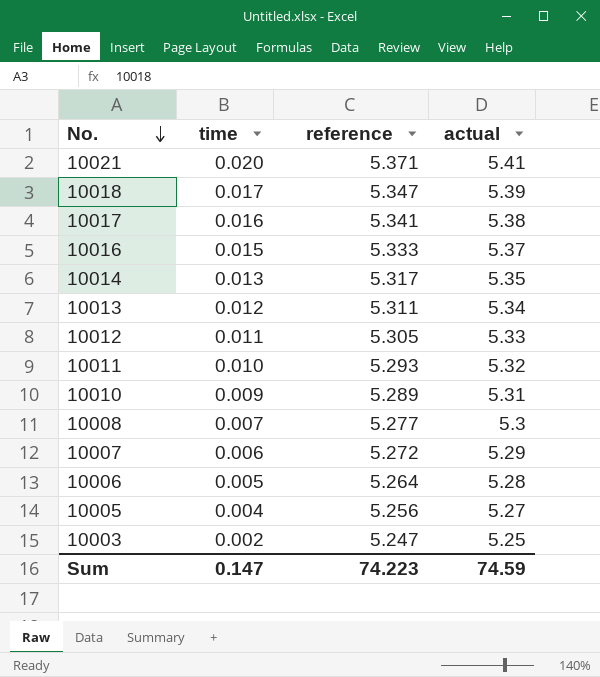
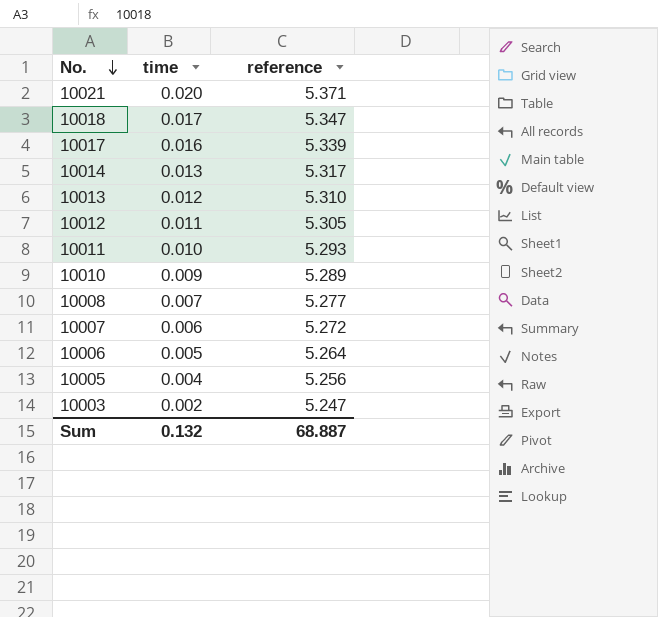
column actual | position: 4 -> none
row 10016: 0.015 | 5.333 | 5.37 -> none
10017 | reference: 5.341 -> 5.339
10013 | reference: 5.311 -> 5.310
Sum | time: 0.147 -> 0.132
Sum | reference: 74.223 -> 68.887

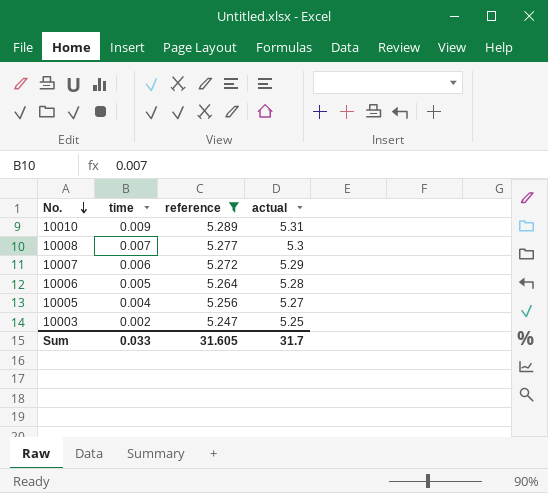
filter: none -> reference <= 5.289
column actual | position: none -> 4
Sum | time: 0.132 -> 0.033
Sum | reference: 68.887 -> 31.605

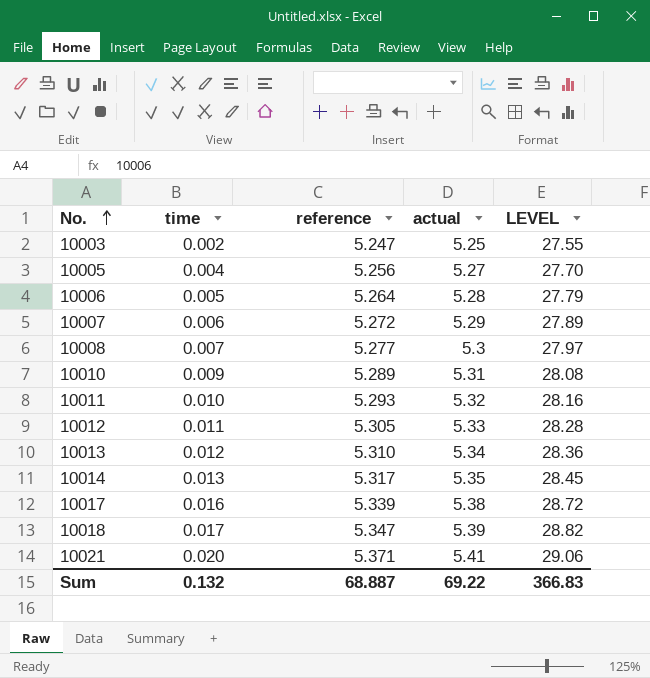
filter: reference <= 5.289 -> none
row order: No. descending -> No. ascending
column LEVEL | formula: none -> [reference] * [actual]
Sum | time: 0.033 -> 0.132
Sum | reference: 31.605 -> 68.887
Sum | actual: 31.7 -> 69.22

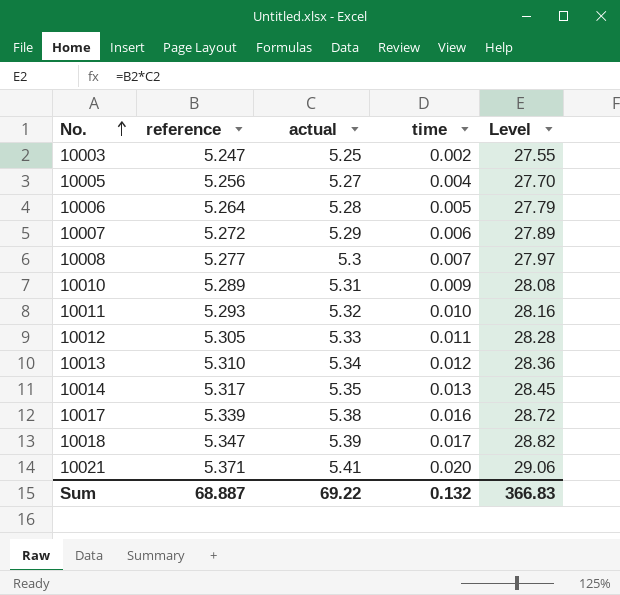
column time | position: 2 -> 4
column name: LEVEL -> Level

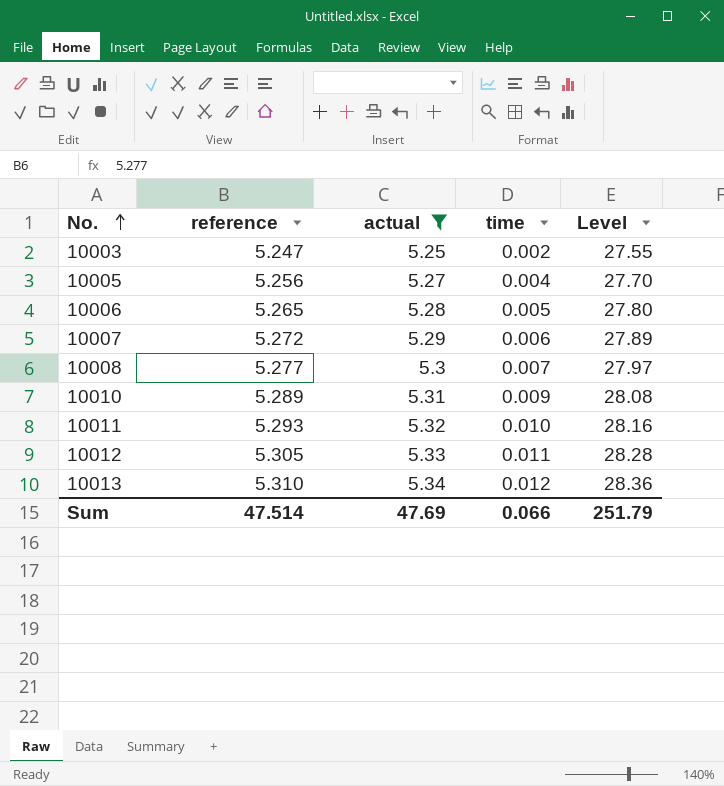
filter: none -> actual <= 5.34
10006 | reference: 5.264 -> 5.265
10006 | Level: 27.79 -> 27.80
Sum | reference: 68.887 -> 47.514
Sum | actual: 69.22 -> 47.69
Sum | time: 0.132 -> 0.066
Sum | Level: 366.83 -> 251.79

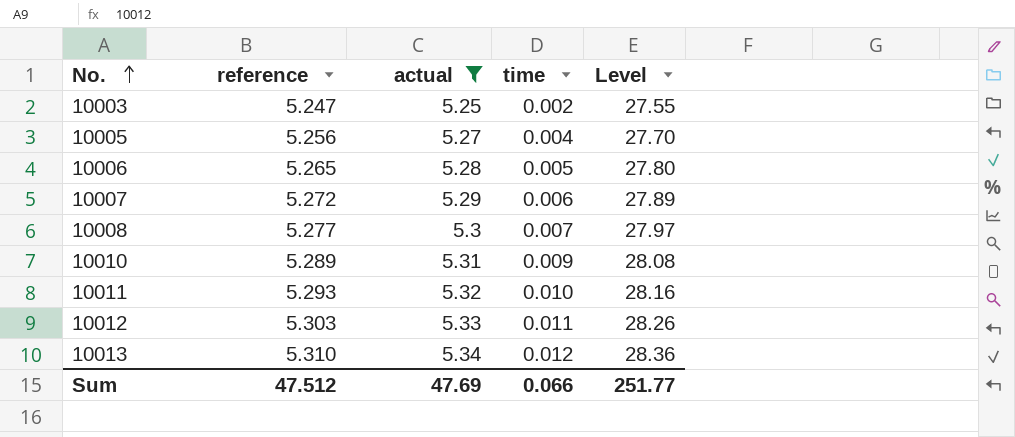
10012 | reference: 5.305 -> 5.303
10012 | Level: 28.28 -> 28.26
Sum | reference: 47.514 -> 47.512
Sum | Level: 251.79 -> 251.77

